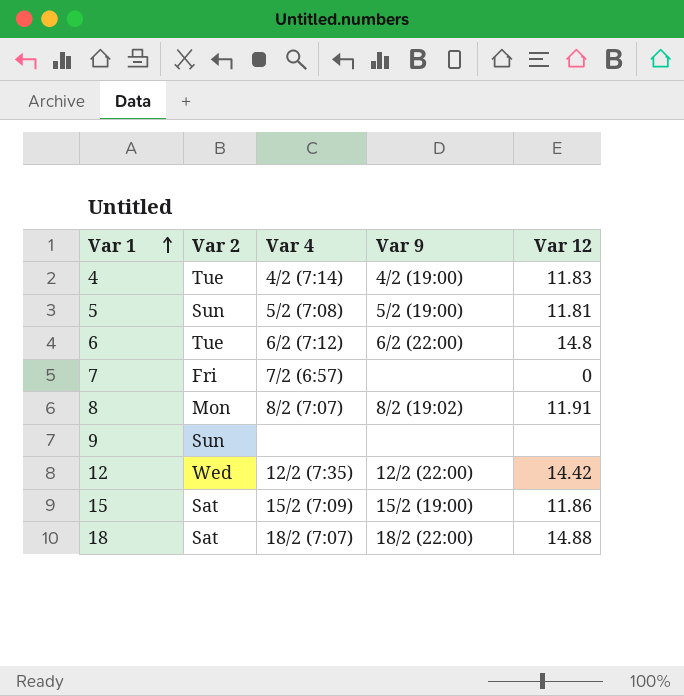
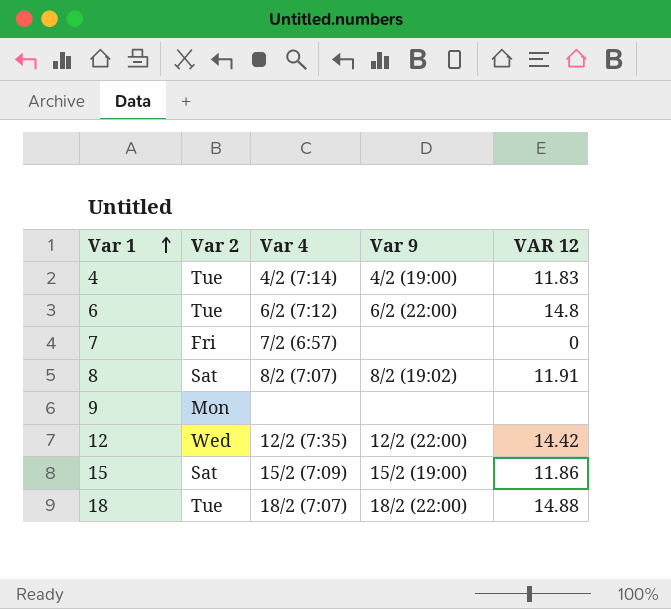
column name: Var 12 -> VAR 12
row 5: Sun | 5/2 (7:08) | 5/2 (19:00) | 11.81 -> none
8 | Var 2: Mon -> Sat
9 | Var 2: Sun -> Mon
18 | Var 2: Sat -> Tue

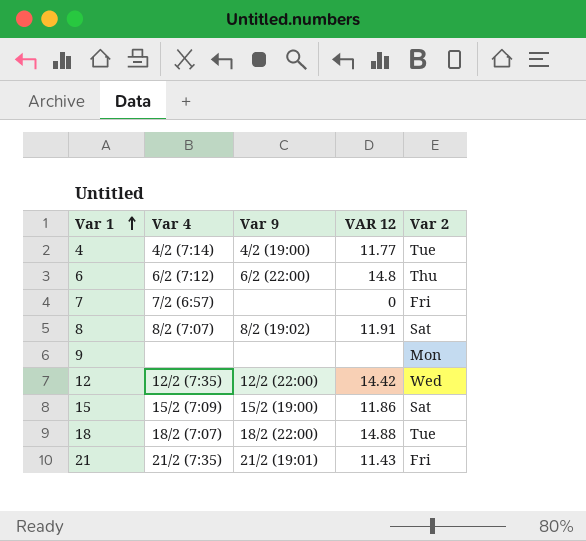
column Var 2 | position: 2 -> 5
4 | VAR 12: 11.83 -> 11.77
6 | Var 2: Tue -> Thu
row 21: none -> 21/2 (7:35) | 21/2 (19:01) | 11.43 | Fri

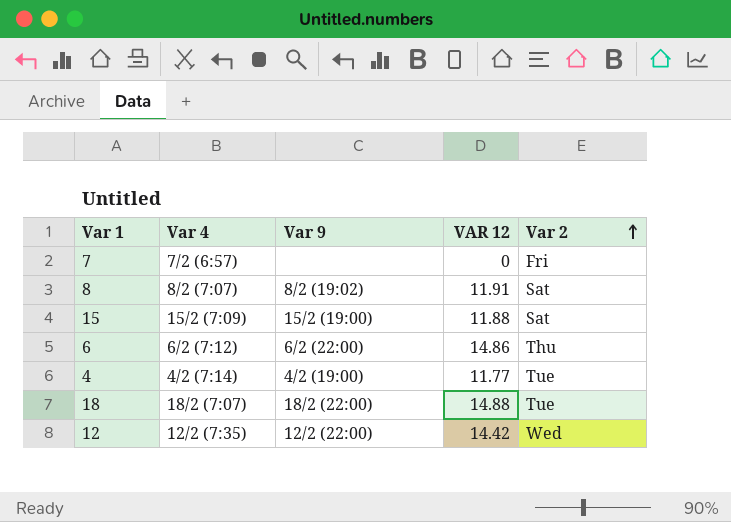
row order: Var 1 ascending -> Var 2 ascending
row 9: none | none | none | Mon -> none
row 21: 21/2 (7:35) | 21/2 (19:01) | 11.43 | Fri -> none
15 | VAR 12: 11.86 -> 11.88
6 | VAR 12: 14.8 -> 14.86

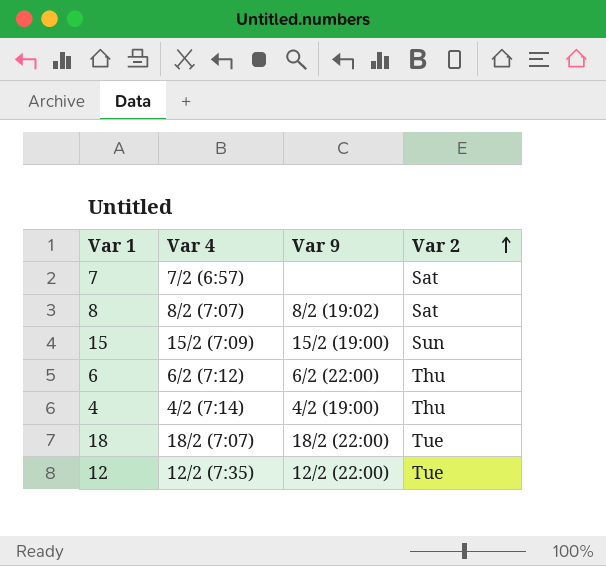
column VAR 12 | position: 4 -> none
7 | Var 2: Fri -> Sat
15 | Var 2: Sat -> Sun
4 | Var 2: Tue -> Thu
12 | Var 2: Wed -> Tue

